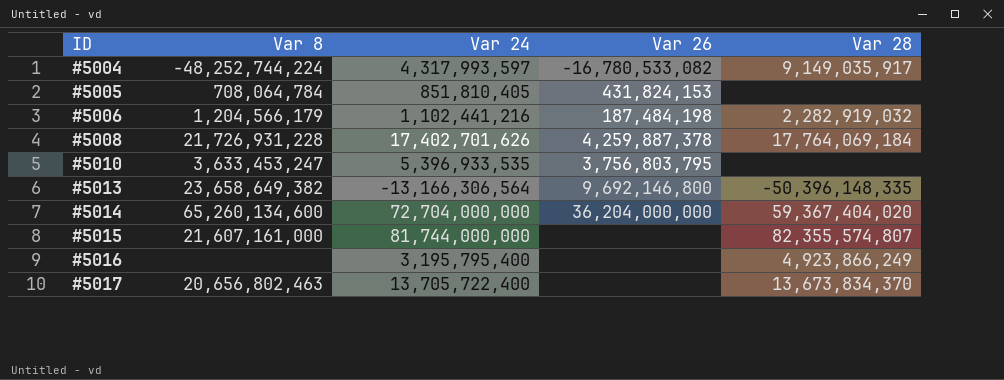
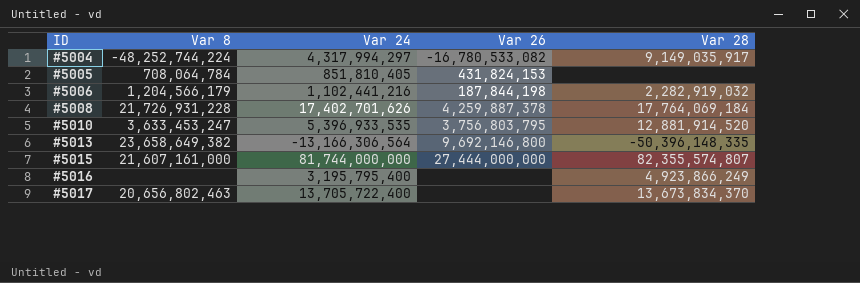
row #5014: 65,260,134,600 | 72,704,000,000 | 36,204,000,000 | 59,367,404,020 -> none
#5004 | Var 24: 4,317,993,597 -> 4,317,994,297
#5006 | Var 26: 187,484,198 -> 187,844,198
#5010 | Var 28: none -> 12,881,914,520
#5015 | Var 26: none -> 27,444,000,000

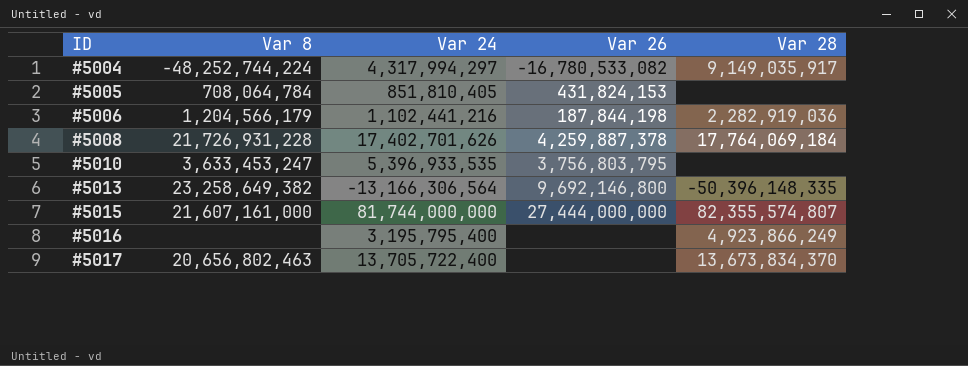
#5006 | Var 28: 2,282,919,032 -> 2,282,919,036
#5010 | Var 28: 12,881,914,520 -> none
#5013 | Var 8: 23,658,649,382 -> 23,258,649,382

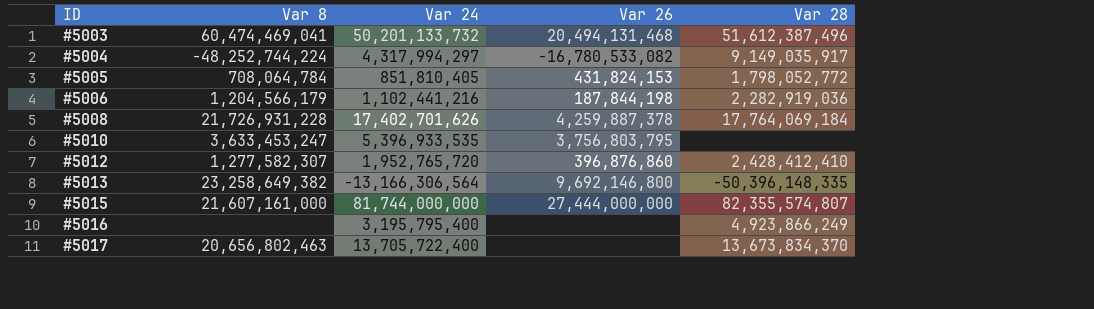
row #5003: none -> 60,474,469,041 | 50,201,133,732 | 20,494,131,468 | 51,612,387,496
#5005 | Var 28: none -> 1,798,052,772
row #5012: none -> 1,277,582,307 | 1,952,765,720 | 396,876,860 | 2,428,412,410

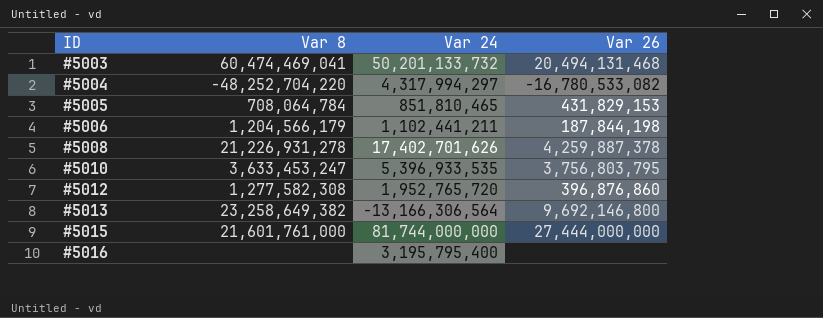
column Var 28 | position: 5 -> none
row #5017: 20,656,802,463 | 13,705,722,400 | none | 13,673,834,370 -> none
#5004 | Var 8: -48,252,744,224 -> -48,252,704,220
#5005 | Var 24: 851,810,405 -> 851,810,465
#5005 | Var 26: 431,824,153 -> 431,829,153
#5006 | Var 24: 1,102,441,216 -> 1,102,441,211
#5008 | Var 8: 21,726,931,228 -> 21,226,931,278
#5012 | Var 8: 1,277,582,307 -> 1,277,582,308
#5015 | Var 8: 21,607,161,000 -> 21,601,761,000

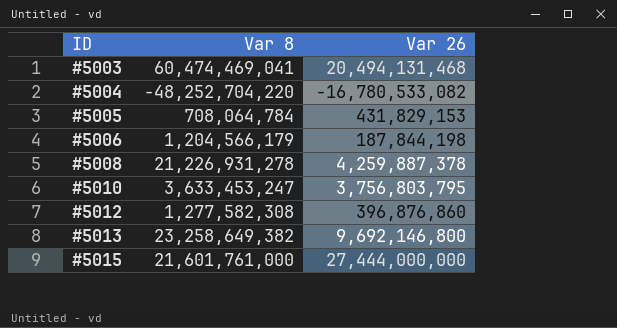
column Var 24 | position: 3 -> none
row #5016: none | 3,195,795,400 | none -> none

